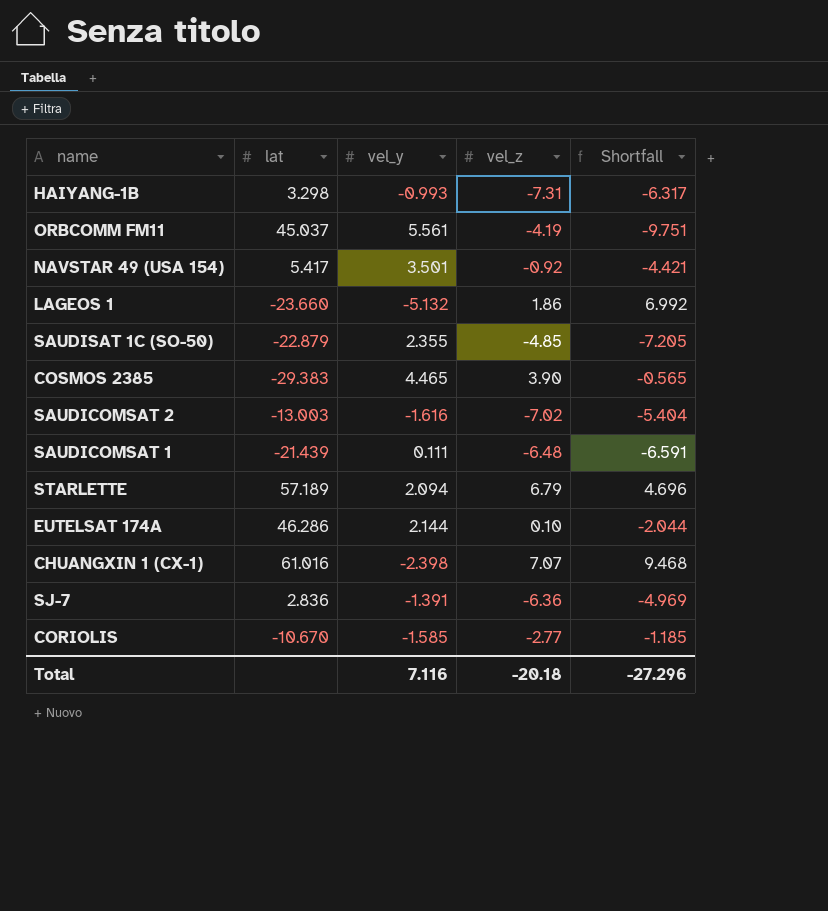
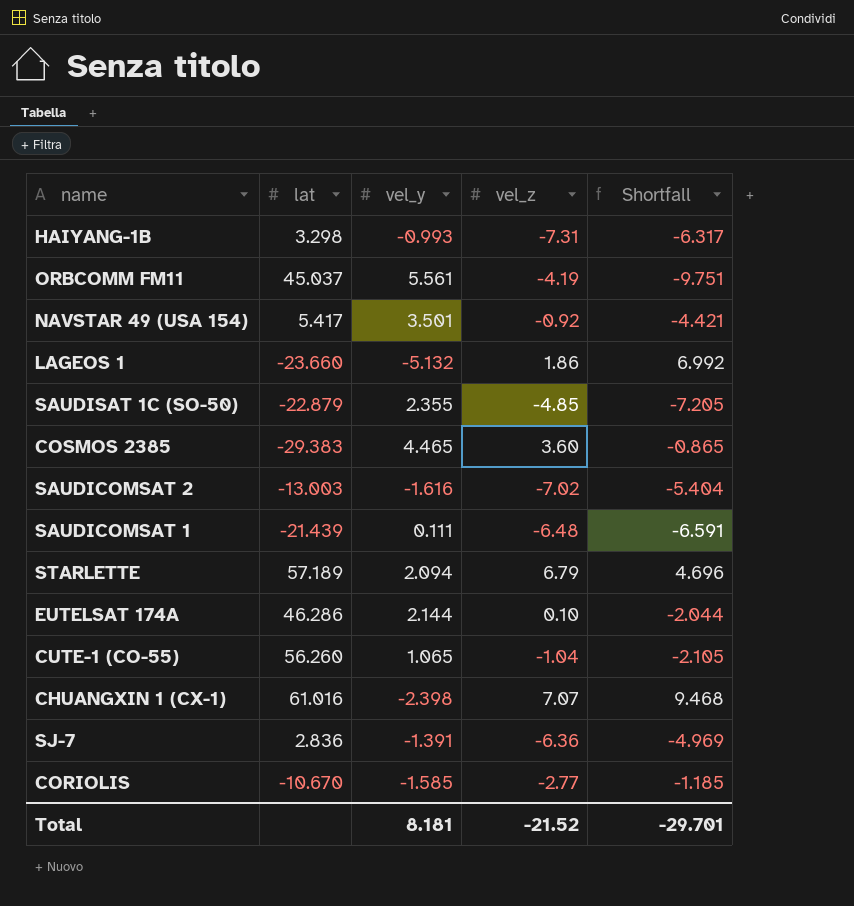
COSMOS 2385 | vel_z: 3.90 -> 3.60
COSMOS 2385 | Shortfall: -0.565 -> -0.865
row CUTE-1 (CO-55): none -> 56.260 | 1.065 | -1.04 | -2.105
Total | vel_y: 7.116 -> 8.181
Total | vel_z: -20.18 -> -21.52
Total | Shortfall: -27.296 -> -29.701

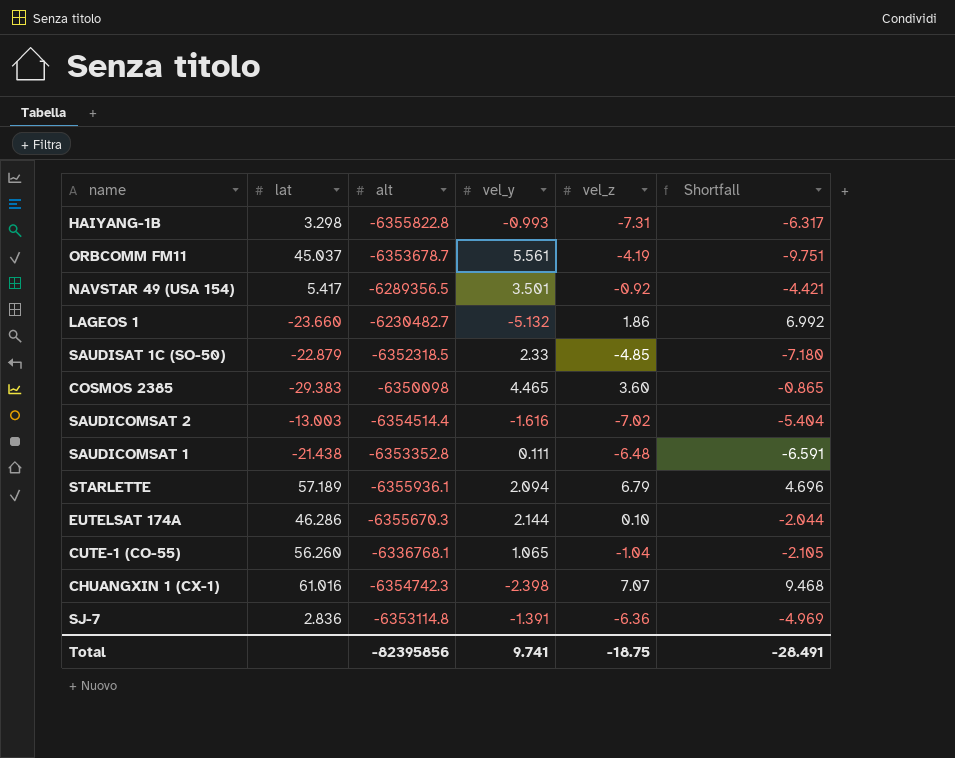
column alt | position: none -> 3
row CORIOLIS: -10.670 | -1.585 | -2.77 | -1.185 -> none
SAUDISAT 1C (SO-50) | vel_y: 2.355 -> 2.33
SAUDISAT 1C (SO-50) | Shortfall: -7.205 -> -7.180
SAUDICOMSAT 1 | lat: -21.439 -> -21.438
Total | vel_y: 8.181 -> 9.741
Total | vel_z: -21.52 -> -18.75
Total | Shortfall: -29.701 -> -28.491

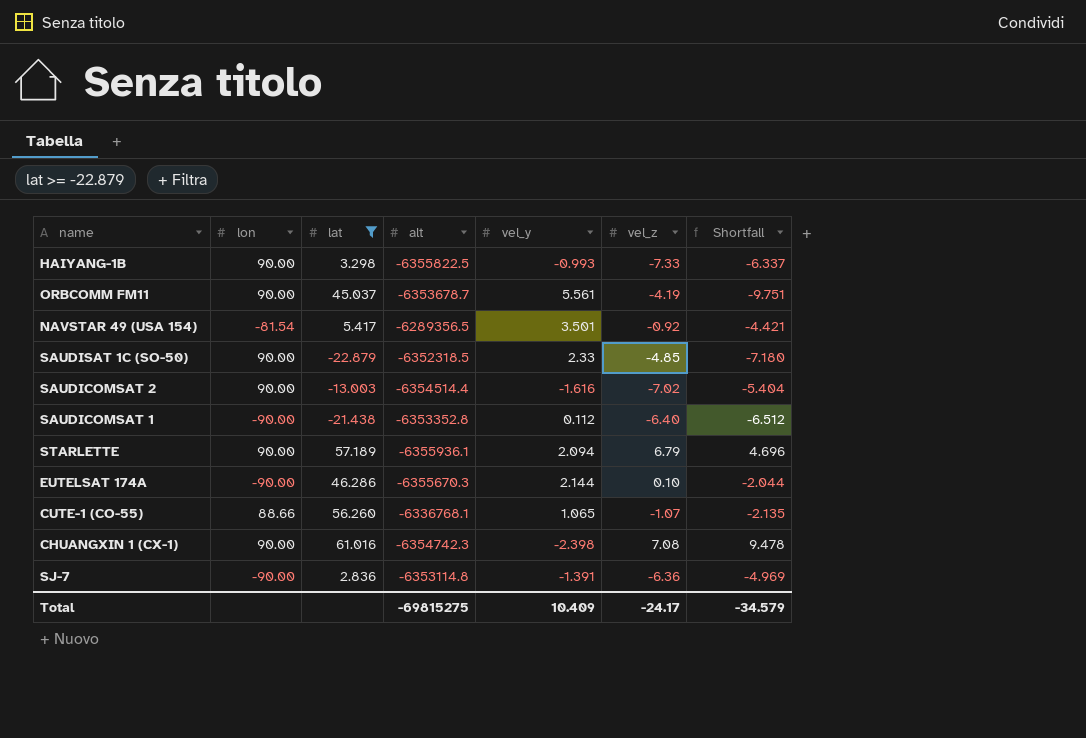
filter: none -> lat >= -22.879
column lon | position: none -> 2
HAIYANG-1B | alt: -6355822.8 -> -6355822.5
HAIYANG-1B | vel_z: -7.31 -> -7.33
HAIYANG-1B | Shortfall: -6.317 -> -6.337
SAUDICOMSAT 1 | vel_y: 0.111 -> 0.112
SAUDICOMSAT 1 | vel_z: -6.48 -> -6.40
SAUDICOMSAT 1 | Shortfall: -6.591 -> -6.512
CUTE-1 (CO-55) | vel_z: -1.04 -> -1.07
CUTE-1 (CO-55) | Shortfall: -2.105 -> -2.135
CHUANGXIN 1 (CX-1) | vel_z: 7.07 -> 7.08
CHUANGXIN 1 (CX-1) | Shortfall: 9.468 -> 9.478
Total | alt: -82395856 -> -69815275
Total | vel_y: 9.741 -> 10.409
Total | vel_z: -18.75 -> -24.17
Total | Shortfall: -28.491 -> -34.579

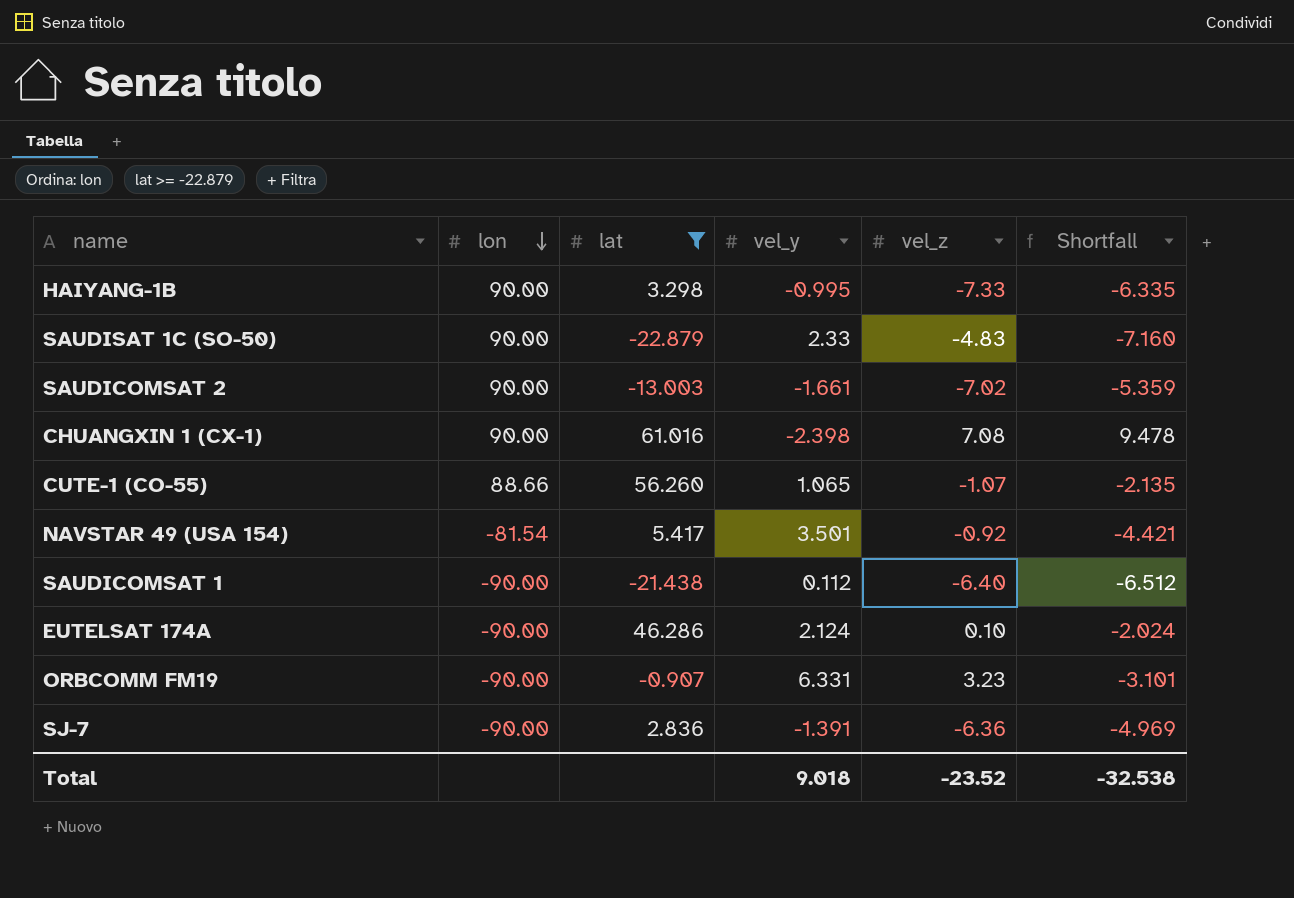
row order: none -> lon descending
column alt | position: 4 -> none
row ORBCOMM FM11: 90.00 | 45.037 | -6353678.7 | 5.561 | -4.19 | -9.751 -> none
row STARLETTE: 90.00 | 57.189 | -6355936.1 | 2.094 | 6.79 | 4.696 -> none
HAIYANG-1B | vel_y: -0.993 -> -0.995
HAIYANG-1B | Shortfall: -6.337 -> -6.335
SAUDISAT 1C (SO-50) | vel_z: -4.85 -> -4.83
SAUDISAT 1C (SO-50) | Shortfall: -7.180 -> -7.160
SAUDICOMSAT 2 | vel_y: -1.616 -> -1.661
SAUDICOMSAT 2 | Shortfall: -5.404 -> -5.359
EUTELSAT 174A | vel_y: 2.144 -> 2.124
EUTELSAT 174A | Shortfall: -2.044 -> -2.024
row ORBCOMM FM19: none -> -90.00 | -0.907 | 6.331 | 3.23 | -3.101
Total | vel_y: 10.409 -> 9.018
Total | vel_z: -24.17 -> -23.52
Total | Shortfall: -34.579 -> -32.538

